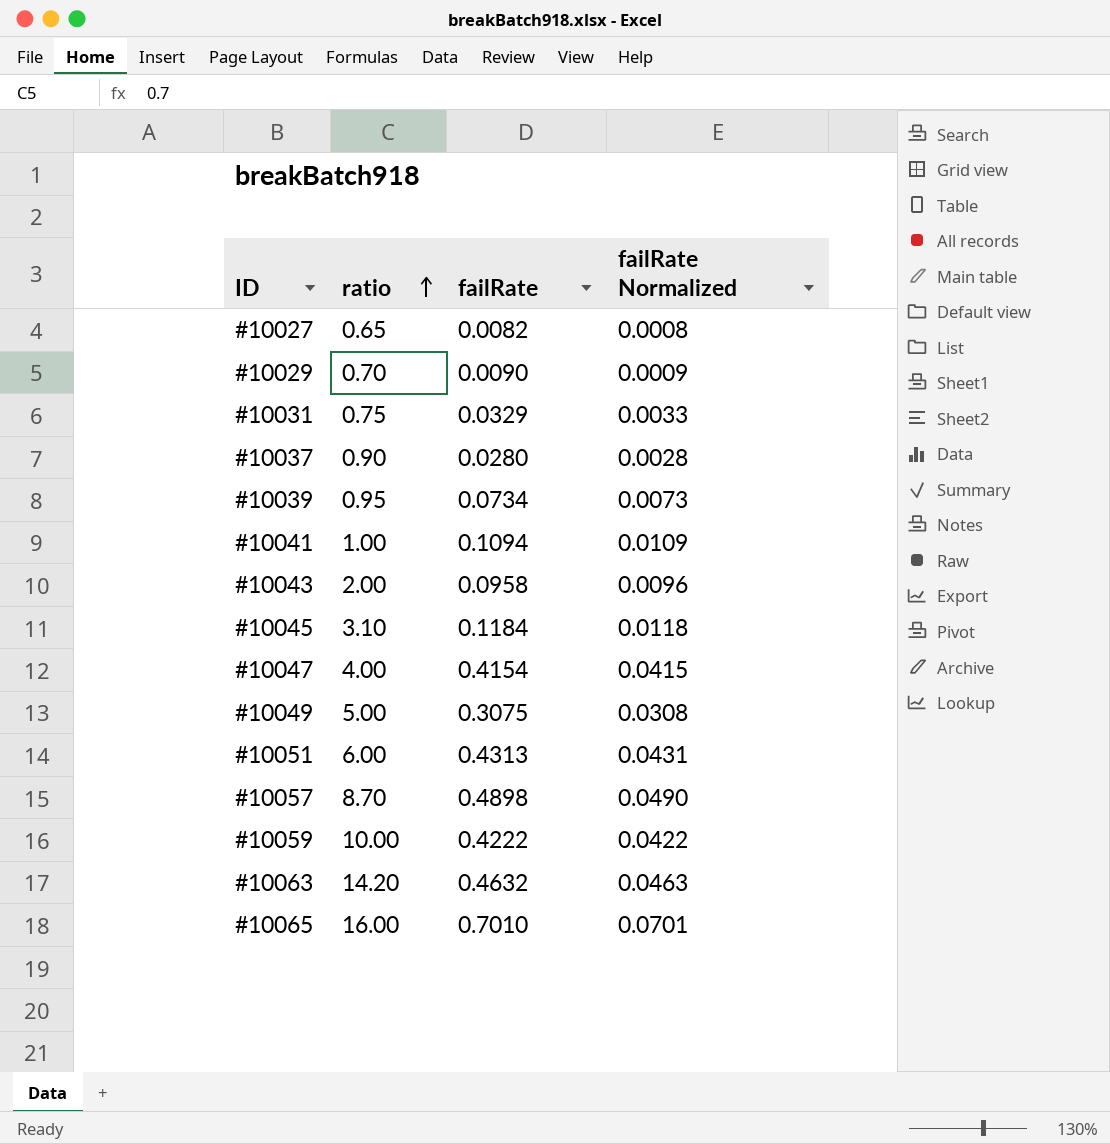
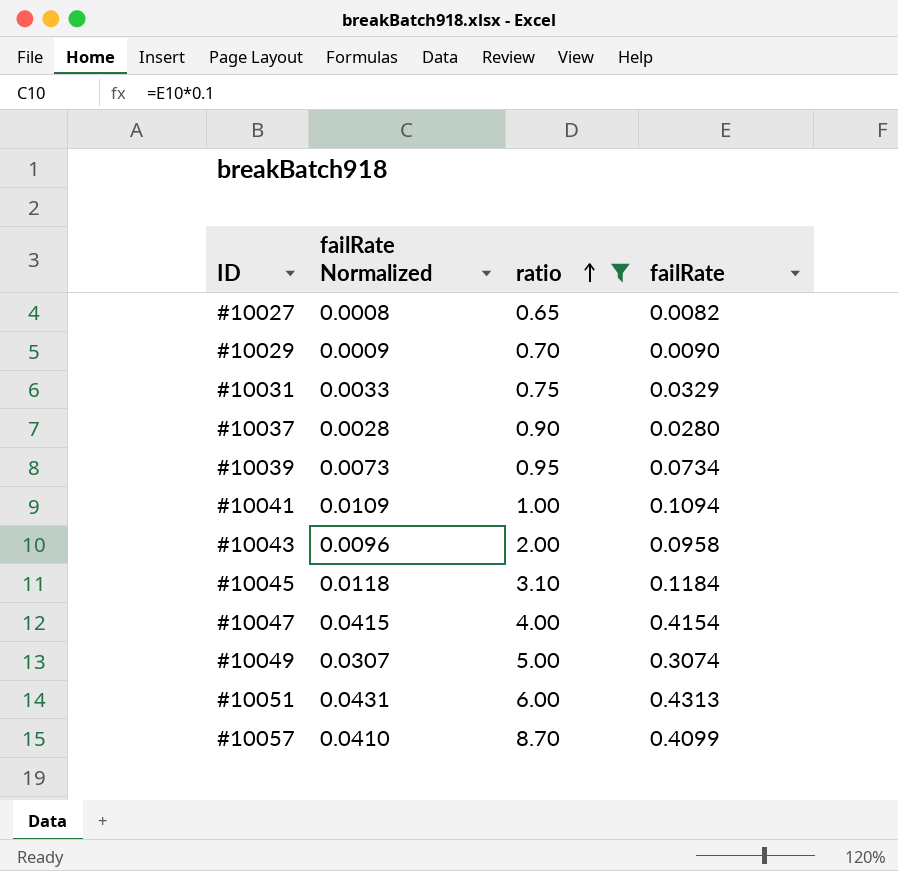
filter: none -> ratio <= 8.70
column failRate Normalized | position: 4 -> 2
#10049 | failRate Normalized: 0.0308 -> 0.0307
#10049 | failRate: 0.3075 -> 0.3074
#10057 | failRate Normalized: 0.0490 -> 0.0410
#10057 | failRate: 0.4898 -> 0.4099

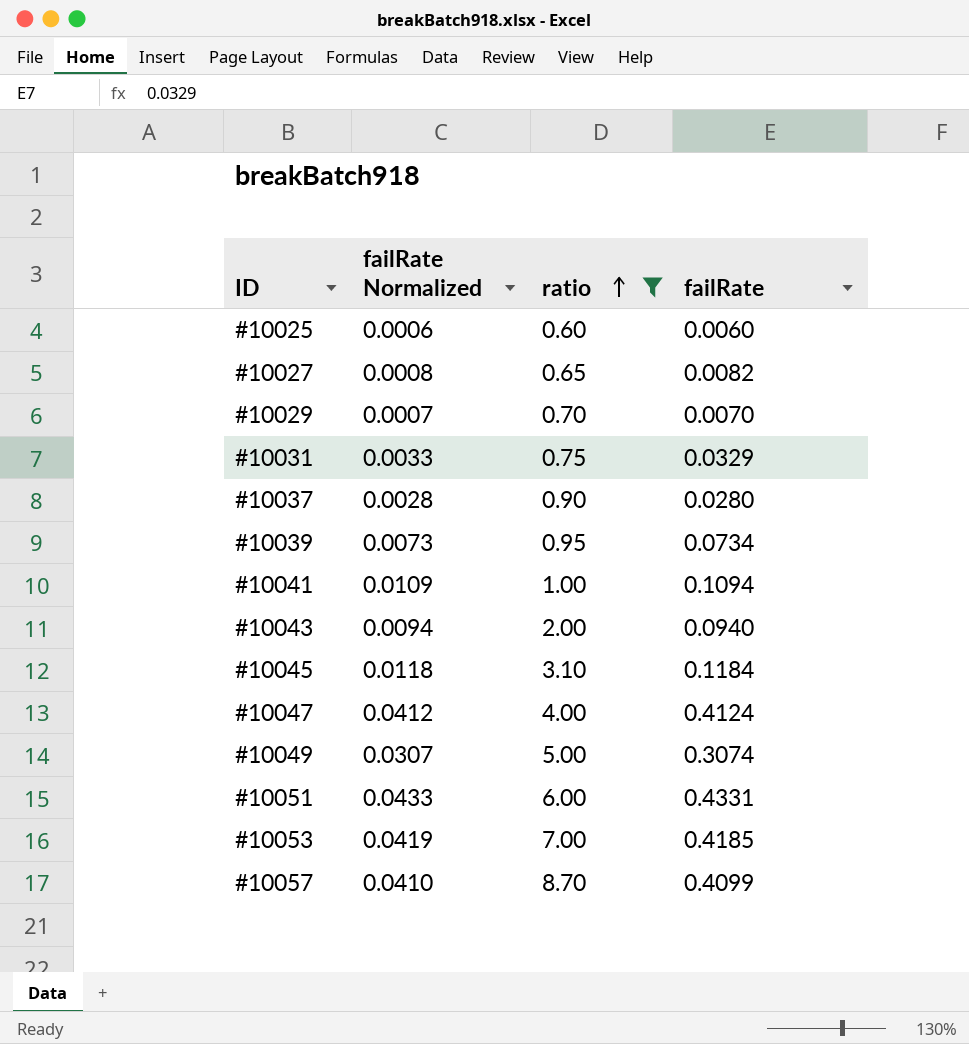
row #10025: none -> 0.0006 | 0.60 | 0.0060
#10029 | failRate Normalized: 0.0009 -> 0.0007
#10029 | failRate: 0.0090 -> 0.0070
#10043 | failRate Normalized: 0.0096 -> 0.0094
#10043 | failRate: 0.0958 -> 0.0940
#10047 | failRate Normalized: 0.0415 -> 0.0412
#10047 | failRate: 0.4154 -> 0.4124
#10051 | failRate Normalized: 0.0431 -> 0.0433
#10051 | failRate: 0.4313 -> 0.4331
row #10053: none -> 0.0419 | 7.00 | 0.4185

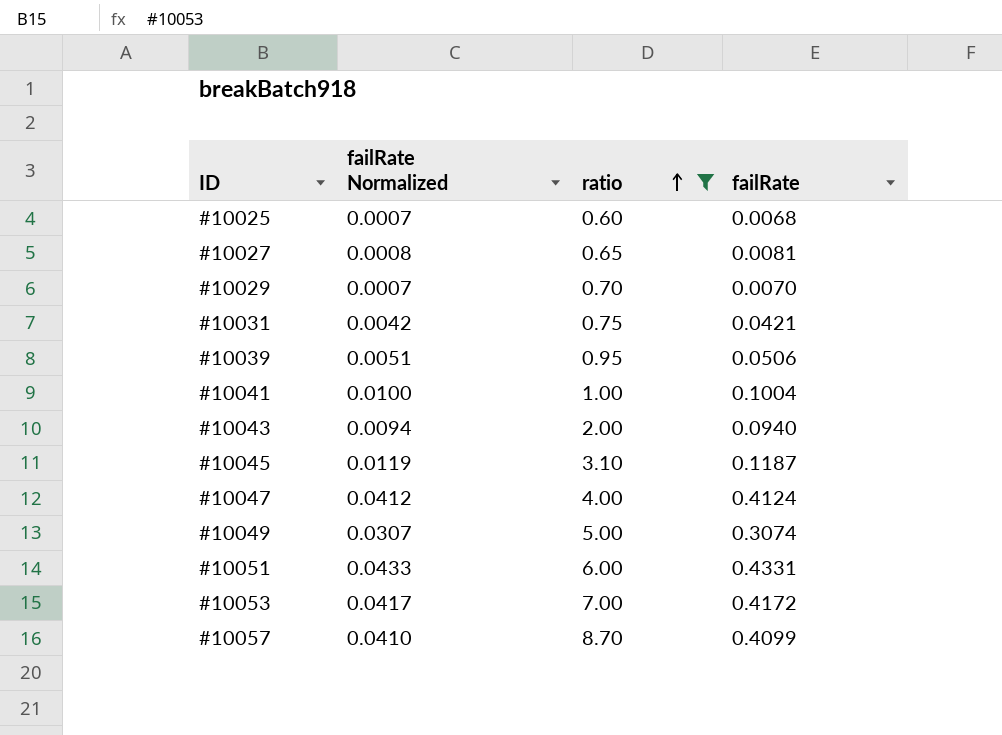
row #10037: 0.0028 | 0.90 | 0.0280 -> none
#10025 | failRate Normalized: 0.0006 -> 0.0007
#10025 | failRate: 0.0060 -> 0.0068
#10027 | failRate: 0.0082 -> 0.0081
#10031 | failRate Normalized: 0.0033 -> 0.0042
#10031 | failRate: 0.0329 -> 0.0421
#10039 | failRate Normalized: 0.0073 -> 0.0051
#10039 | failRate: 0.0734 -> 0.0506
#10041 | failRate Normalized: 0.0109 -> 0.0100
#10041 | failRate: 0.1094 -> 0.1004
#10045 | failRate Normalized: 0.0118 -> 0.0119
#10045 | failRate: 0.1184 -> 0.1187
#10053 | failRate Normalized: 0.0419 -> 0.0417
#10053 | failRate: 0.4185 -> 0.4172

